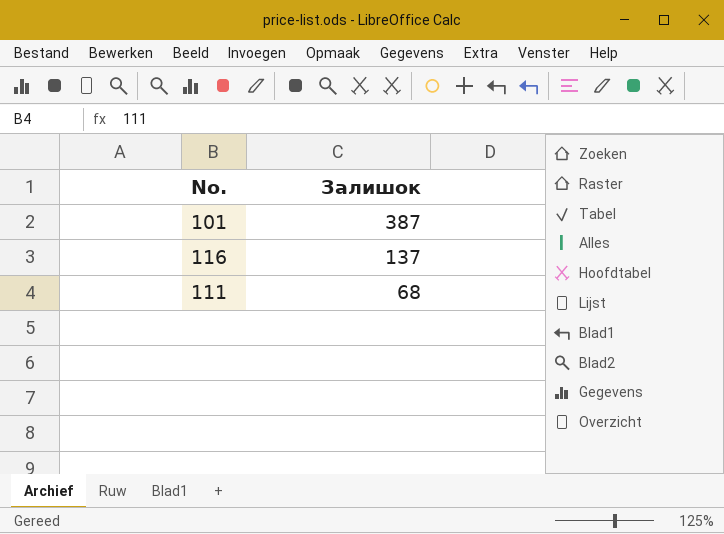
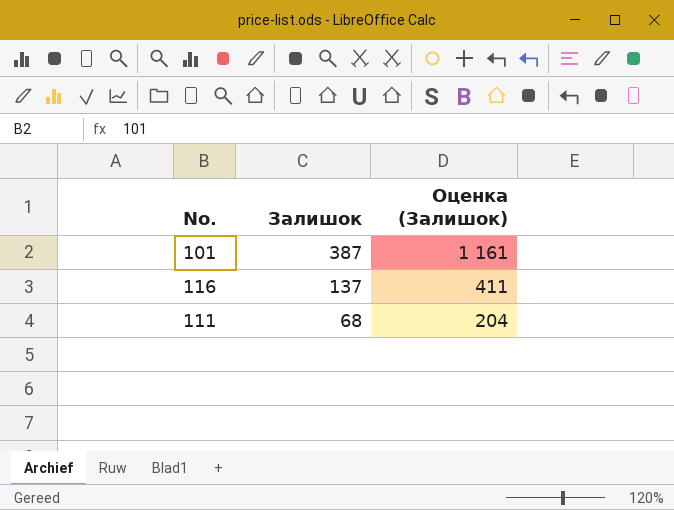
column Оценка (Залишок) | formula: none -> [Залишок] * 3

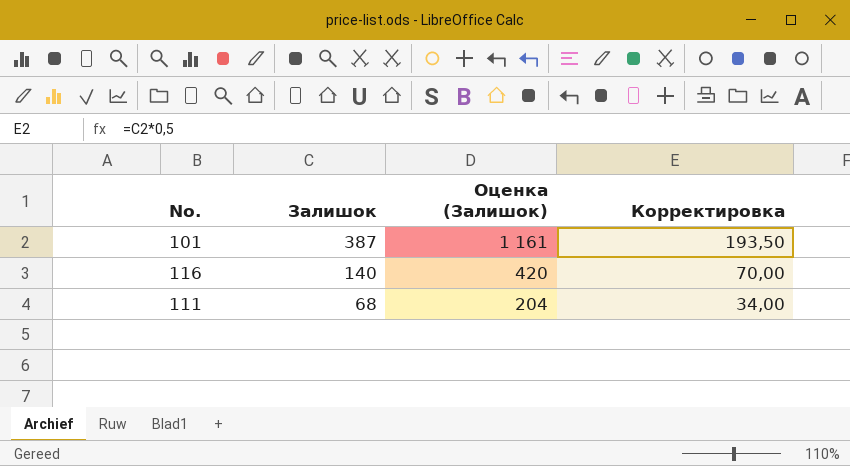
column Корректировка | formula: none -> [Залишок] * 0,5
116 | Залишок: 137 -> 140
116 | Оценка (Залишок): 411 -> 420

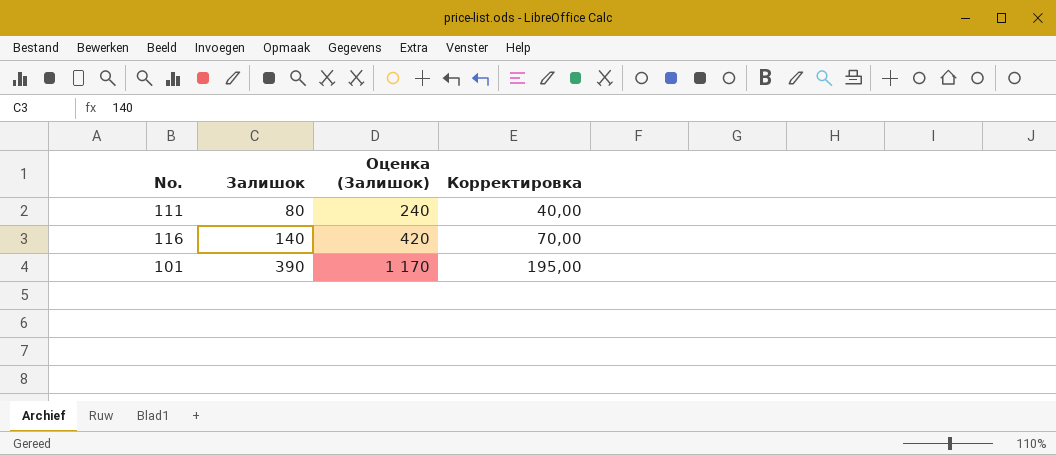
row order: Залишок descending -> Залишок ascending
111 | Залишок: 68 -> 80
111 | Оценка (Залишок): 204 -> 240
111 | Корректировка: 34,00 -> 40,00
101 | Залишок: 387 -> 390
101 | Оценка (Залишок): 1 161 -> 1 170
101 | Корректировка: 193,50 -> 195,00

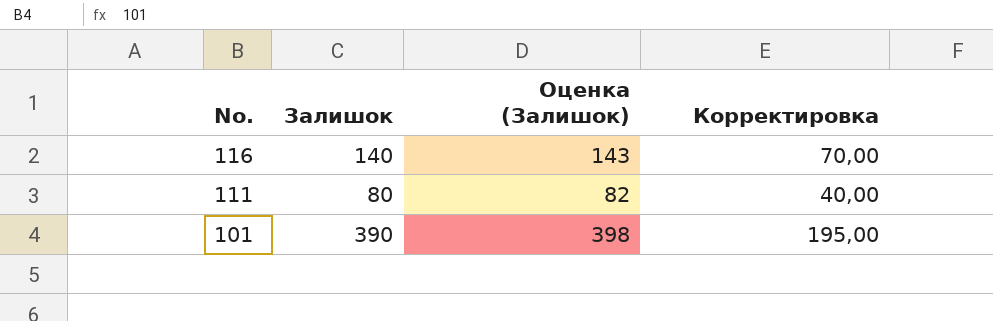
row order: Залишок ascending -> No. descending
column Оценка (Залишок) | formula: [Залишок] * 3 -> [Залишок] * 1,02

